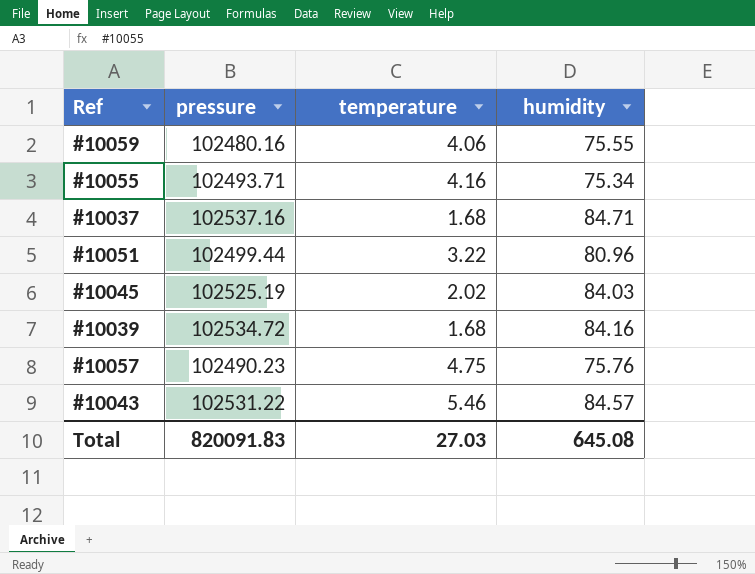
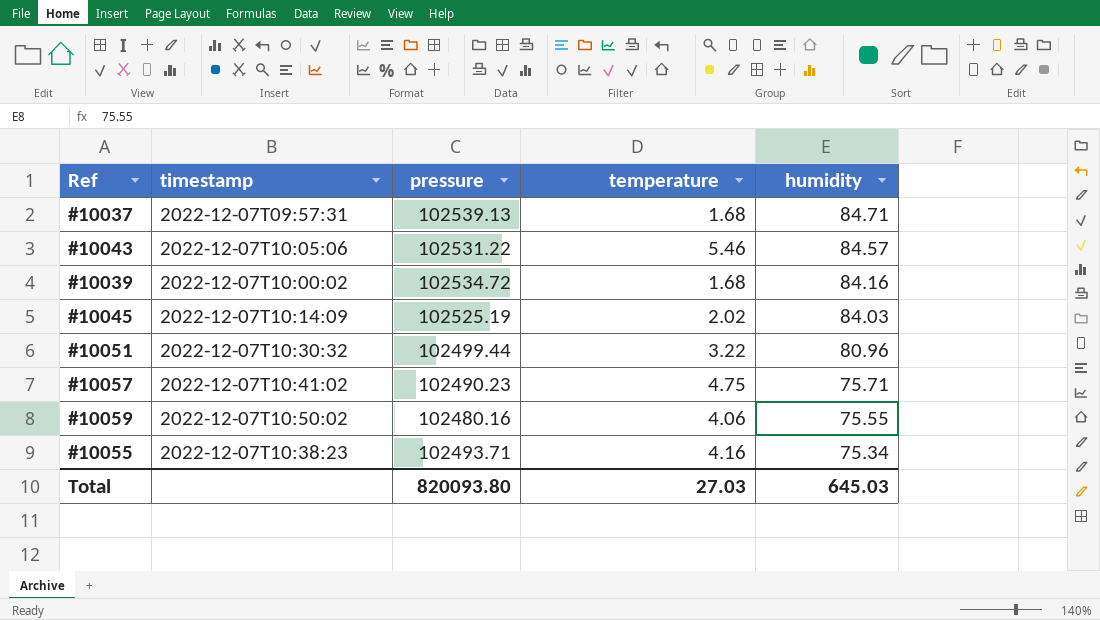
row order: none -> humidity descending
column timestamp | position: none -> 2
#10037 | pressure: 102537.16 -> 102539.13
#10057 | humidity: 75.76 -> 75.71
Total | pressure: 820091.83 -> 820093.80
Total | humidity: 645.08 -> 645.03

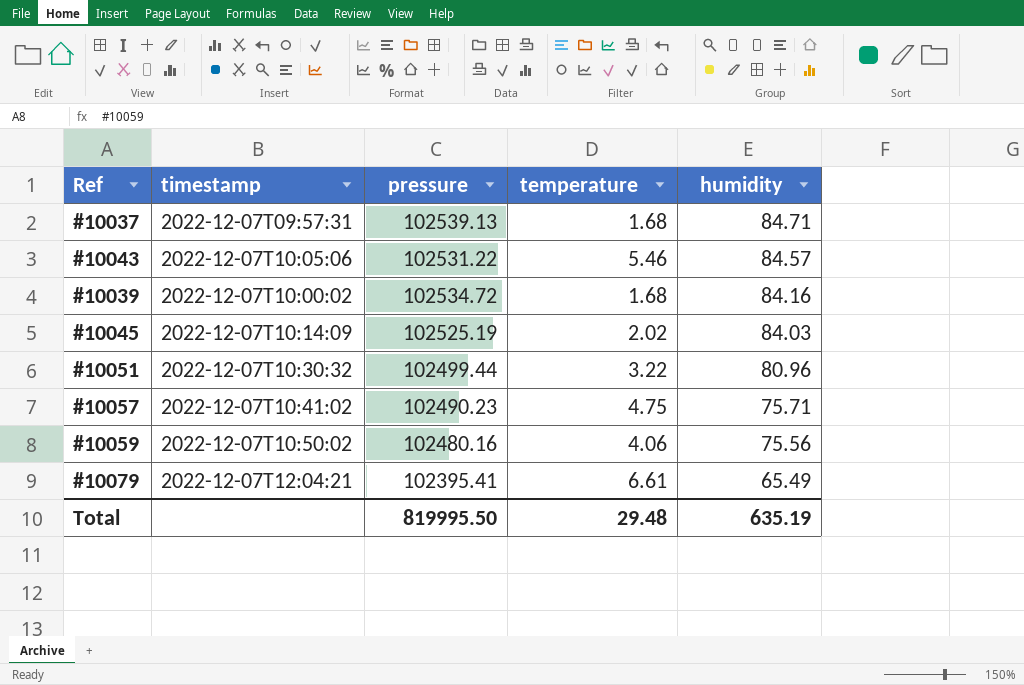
row #10055: 2022-12-07T10:38:23 | 102493.71 | 4.16 | 75.34 -> none
#10059 | humidity: 75.55 -> 75.56
row #10079: none -> 2022-12-07T12:04:21 | 102395.41 | 6.61 | 65.49
Total | pressure: 820093.80 -> 819995.50
Total | temperature: 27.03 -> 29.48
Total | humidity: 645.03 -> 635.19

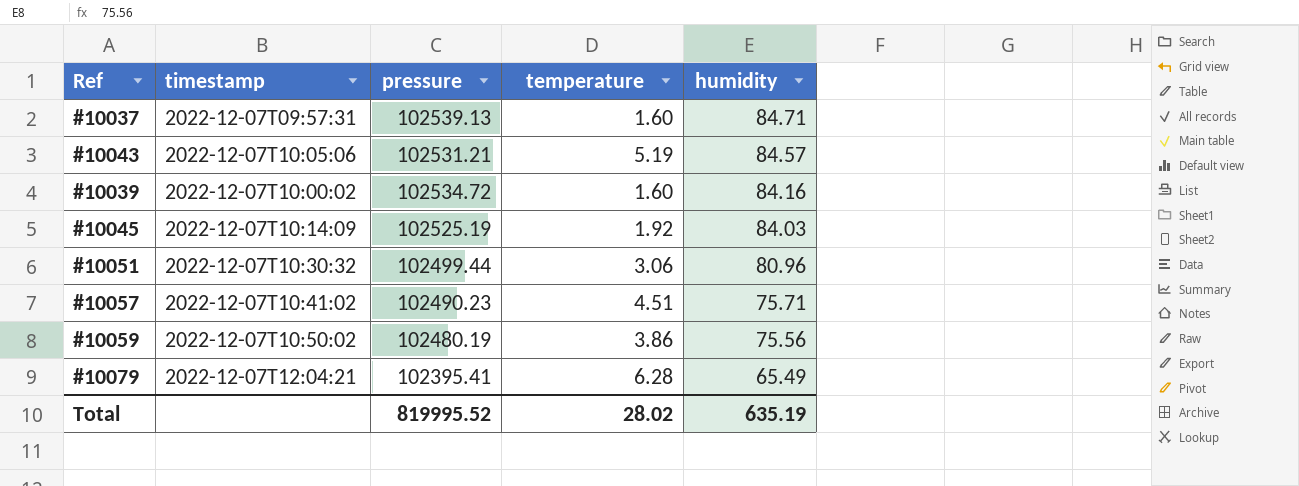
#10037 | temperature: 1.68 -> 1.60
#10043 | pressure: 102531.22 -> 102531.21
#10043 | temperature: 5.46 -> 5.19
#10039 | temperature: 1.68 -> 1.60
#10045 | temperature: 2.02 -> 1.92
#10051 | temperature: 3.22 -> 3.06
#10057 | temperature: 4.75 -> 4.51
#10059 | pressure: 102480.16 -> 102480.19
#10059 | temperature: 4.06 -> 3.86
#10079 | temperature: 6.61 -> 6.28
Total | pressure: 819995.50 -> 819995.52
Total | temperature: 29.48 -> 28.02

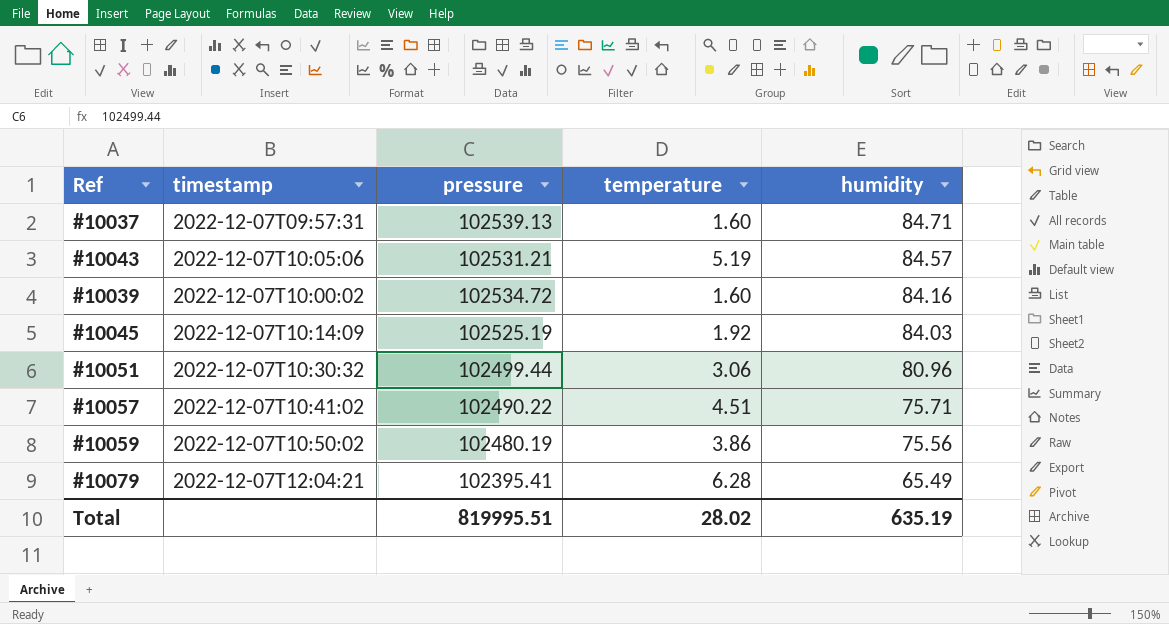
#10057 | pressure: 102490.23 -> 102490.22
Total | pressure: 819995.52 -> 819995.51

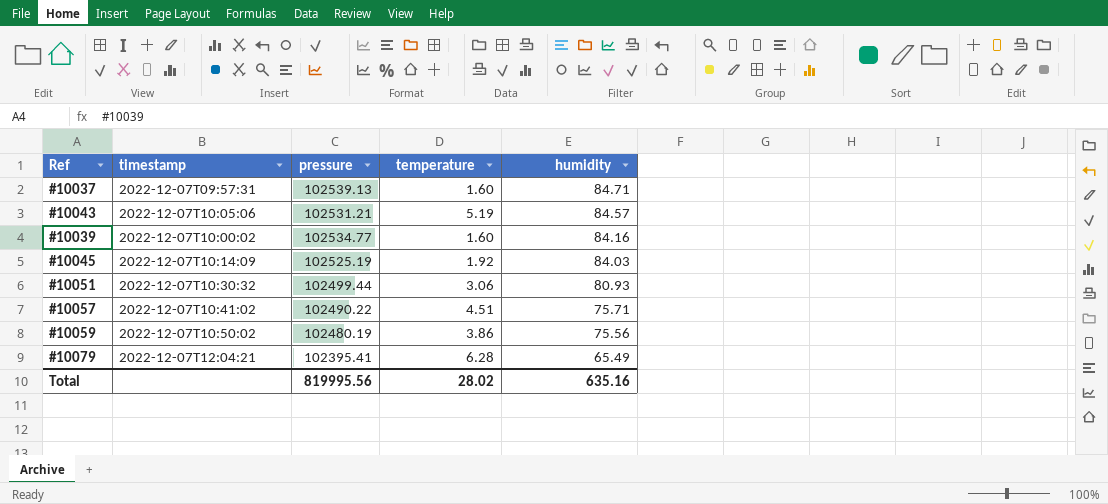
#10039 | pressure: 102534.72 -> 102534.77
#10051 | humidity: 80.96 -> 80.93
Total | pressure: 819995.51 -> 819995.56
Total | humidity: 635.19 -> 635.16

